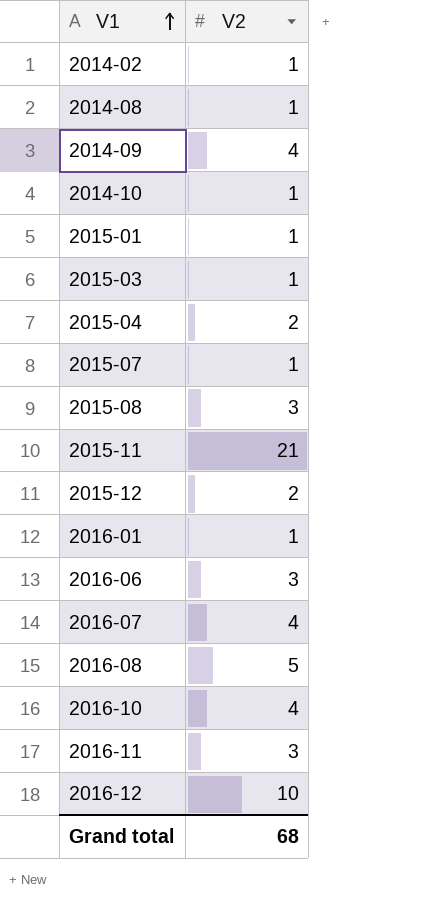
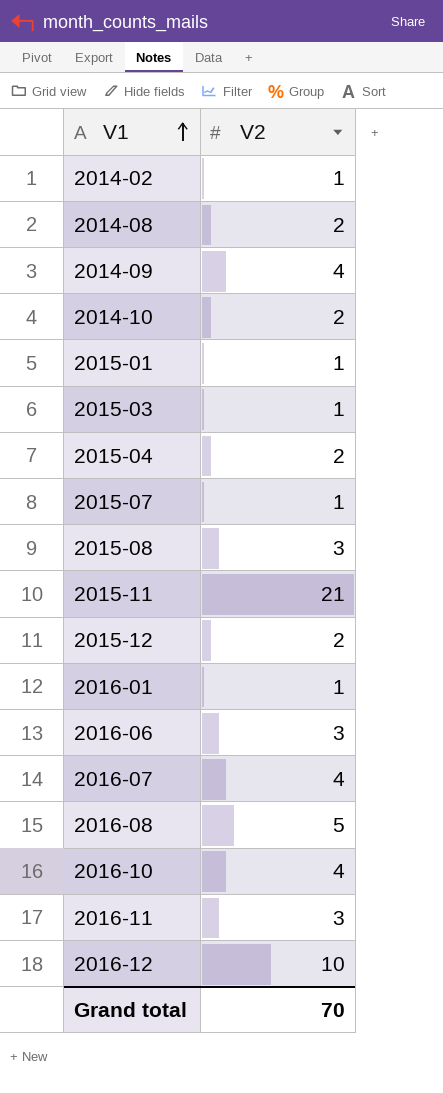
2014-08 | V2: 1 -> 2
2014-10 | V2: 1 -> 2
Grand total | V2: 68 -> 70

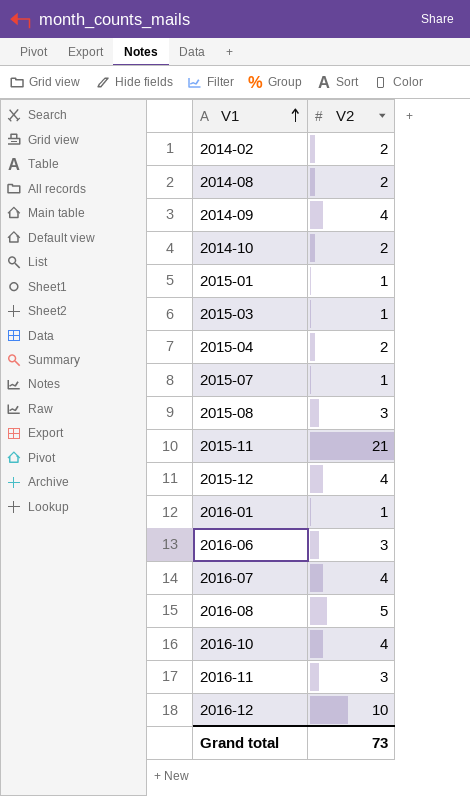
2014-02 | V2: 1 -> 2
2015-12 | V2: 2 -> 4
Grand total | V2: 70 -> 73

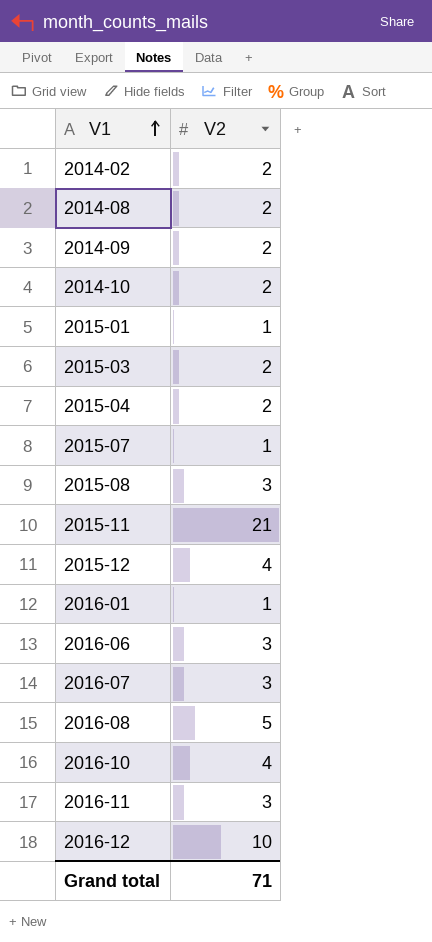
2014-09 | V2: 4 -> 2
2015-03 | V2: 1 -> 2
2016-07 | V2: 4 -> 3
Grand total | V2: 73 -> 71

